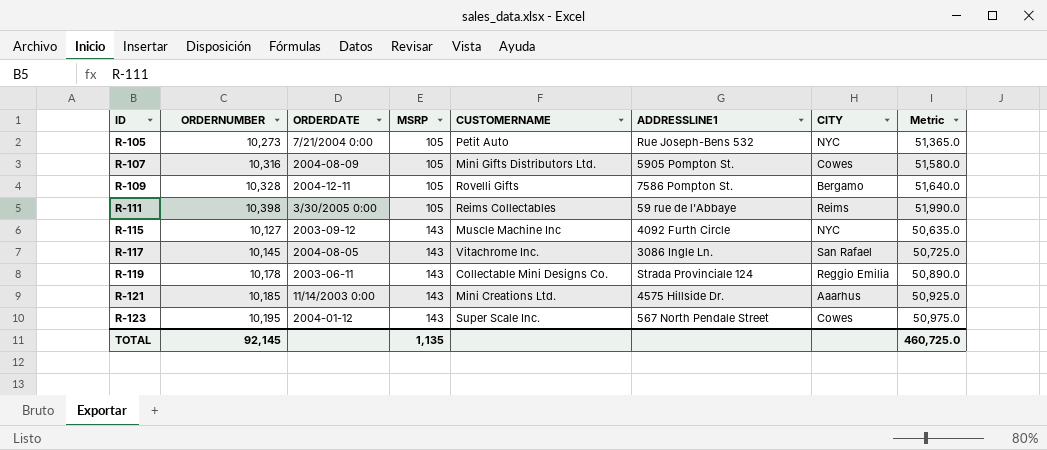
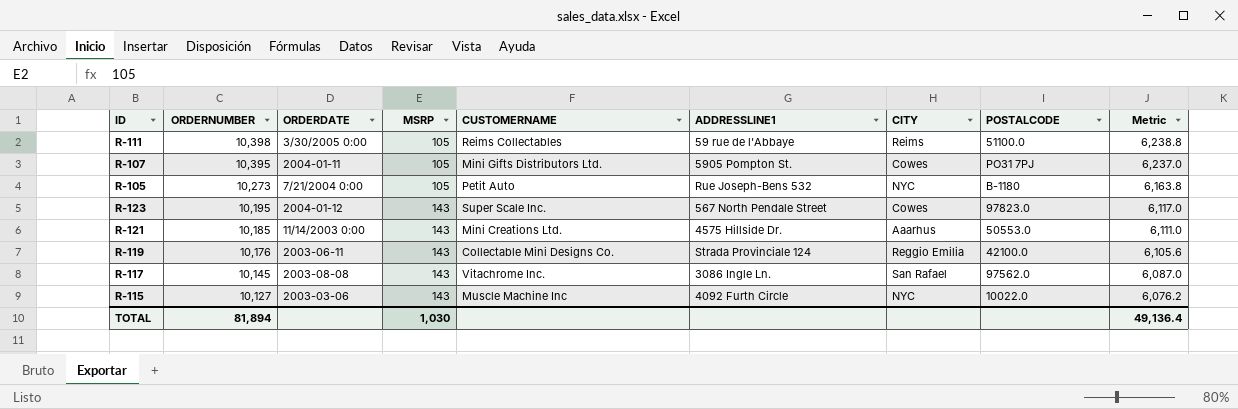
row order: ID ascending -> ORDERNUMBER descending
column POSTALCODE | position: none -> 8
column Metric | formula: [ORDERNUMBER] * 5 -> [ORDERNUMBER] * 0.6
row R-109: 10,328 | 2004-12-11 | 105 | Rovelli Gifts | 7586 Pompton St. | Bergamo | 51,640.0 -> none
R-107 | ORDERNUMBER: 10,316 -> 10,395
R-107 | ORDERDATE: 2004-08-09 -> 2004-01-11
R-119 | ORDERNUMBER: 10,178 -> 10,176
R-117 | ORDERDATE: 2004-08-05 -> 2003-08-08
R-115 | ORDERDATE: 2003-09-12 -> 2003-03-06
TOTAL | ORDERNUMBER: 92,145 -> 81,894
TOTAL | MSRP: 1,135 -> 1,030
TOTAL | Metric: 460,725.0 -> 49,136.4

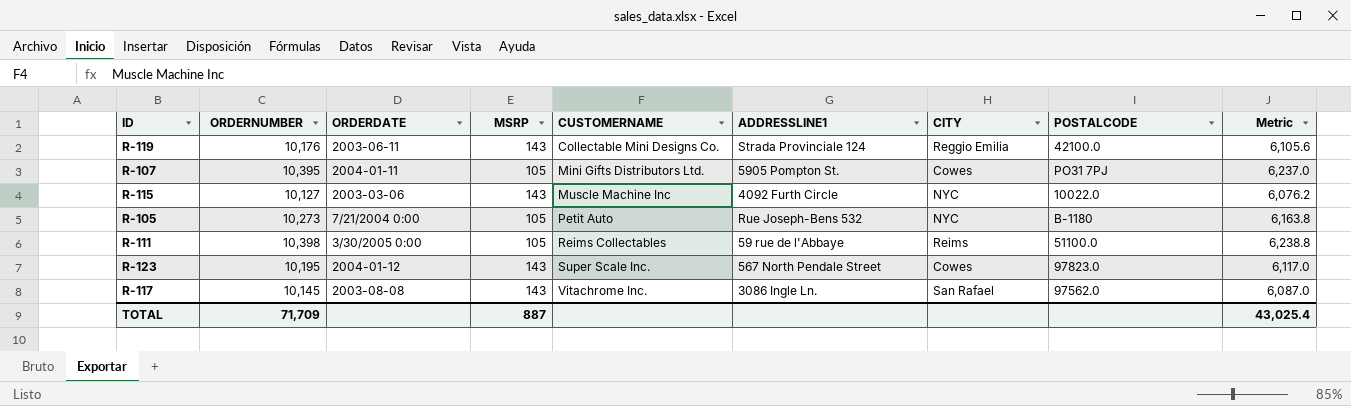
row order: ORDERNUMBER descending -> CUSTOMERNAME ascending
row R-121: 10,185 | 11/14/2003 0:00 | 143 | Mini Creations Ltd. | 4575 Hillside Dr. | Aaarhus | 50553.0 | 6,111.0 -> none
TOTAL | ORDERNUMBER: 81,894 -> 71,709
TOTAL | MSRP: 1,030 -> 887
TOTAL | Metric: 49,136.4 -> 43,025.4

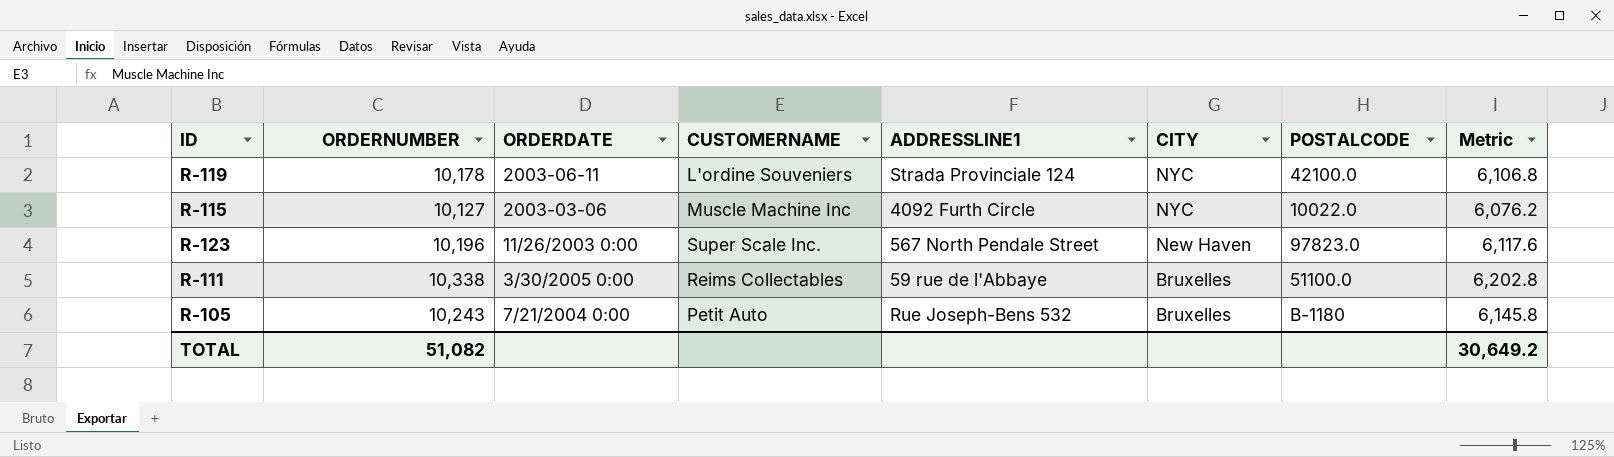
row order: CUSTOMERNAME ascending -> CITY descending
column MSRP | position: 4 -> none
row R-107: 10,395 | 2004-01-11 | 105 | Mini Gifts Distributors Ltd. | 5905 Pompton St. | Cowes | PO31 7PJ | 6,237.0 -> none
row R-117: 10,145 | 2003-08-08 | 143 | Vitachrome Inc. | 3086 Ingle Ln. | San Rafael | 97562.0 | 6,087.0 -> none
R-119 | ORDERNUMBER: 10,176 -> 10,178
R-119 | CUSTOMERNAME: Collectable Mini Designs Co. -> L'ordine Souveniers
R-119 | CITY: Reggio Emilia -> NYC
R-119 | Metric: 6,105.6 -> 6,106.8
R-123 | ORDERNUMBER: 10,195 -> 10,196
R-123 | ORDERDATE: 2004-01-12 -> 11/26/2003 0:00
R-123 | CITY: Cowes -> New Haven
R-123 | Metric: 6,117.0 -> 6,117.6
R-111 | ORDERNUMBER: 10,398 -> 10,338
R-111 | CITY: Reims -> Bruxelles
R-111 | Metric: 6,238.8 -> 6,202.8
R-105 | ORDERNUMBER: 10,273 -> 10,243
R-105 | CITY: NYC -> Bruxelles
R-105 | Metric: 6,163.8 -> 6,145.8
TOTAL | ORDERNUMBER: 71,709 -> 51,082
TOTAL | Metric: 43,025.4 -> 30,649.2

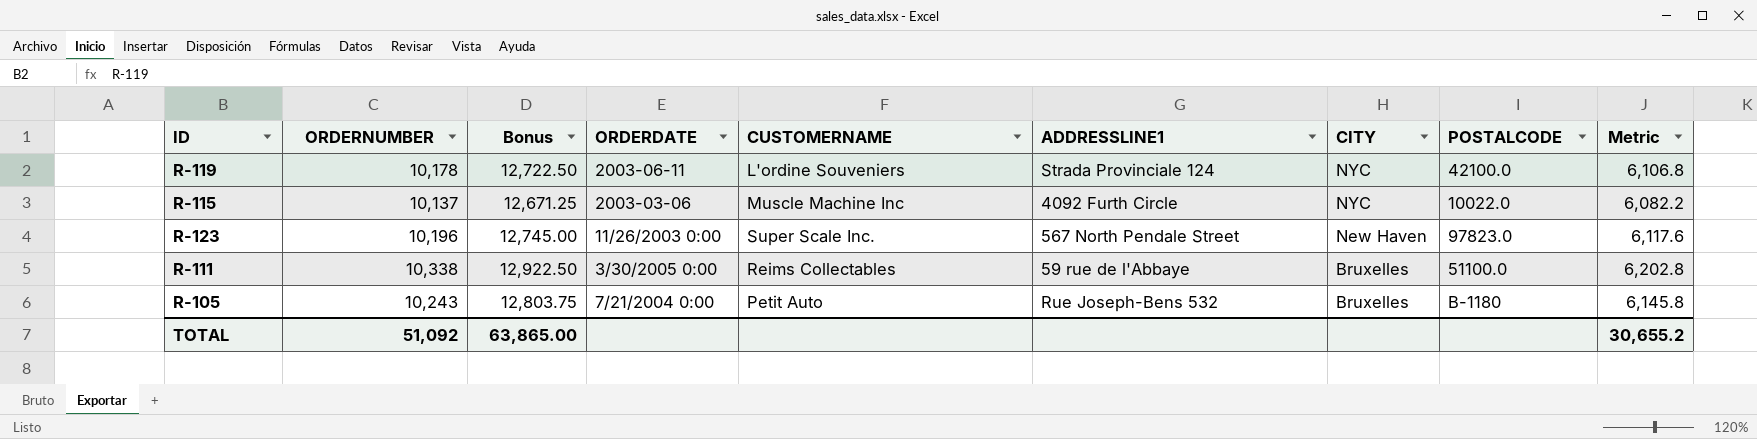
column Bonus | formula: none -> [ORDERNUMBER] * 1.25
R-115 | ORDERNUMBER: 10,127 -> 10,137
R-115 | Metric: 6,076.2 -> 6,082.2
TOTAL | ORDERNUMBER: 51,082 -> 51,092
TOTAL | Metric: 30,649.2 -> 30,655.2

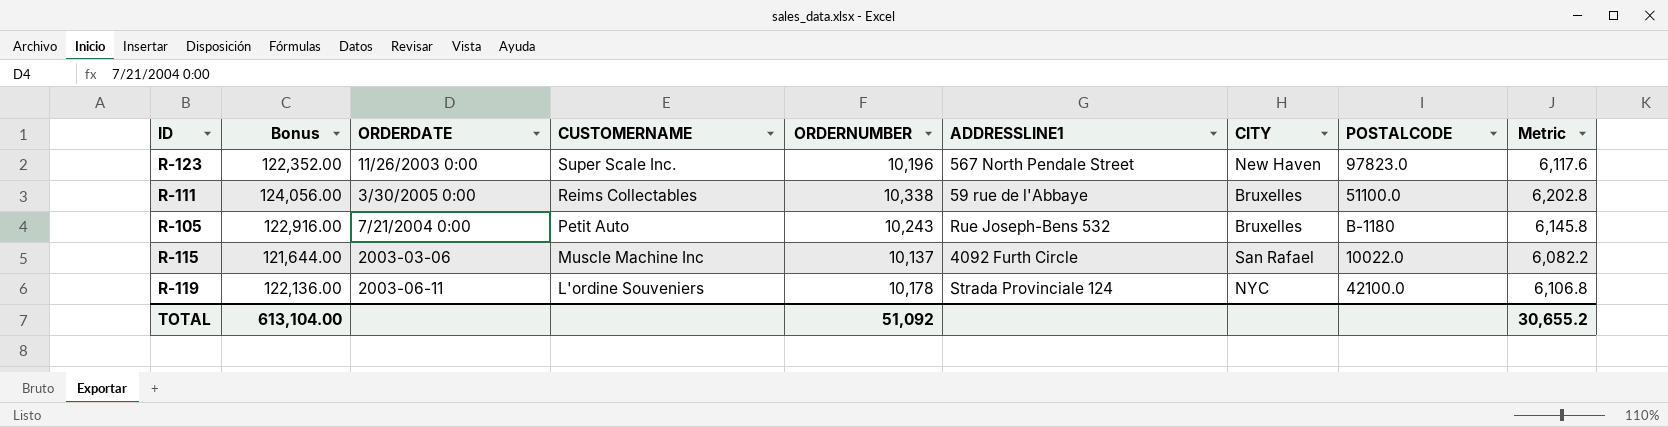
row order: CITY descending -> CUSTOMERNAME descending
column Bonus | formula: [ORDERNUMBER] * 1.25 -> [ORDERNUMBER] * 12
column ORDERNUMBER | position: 2 -> 5
R-115 | CITY: NYC -> San Rafael
TOTAL | Bonus: 63,865.00 -> 613,104.00

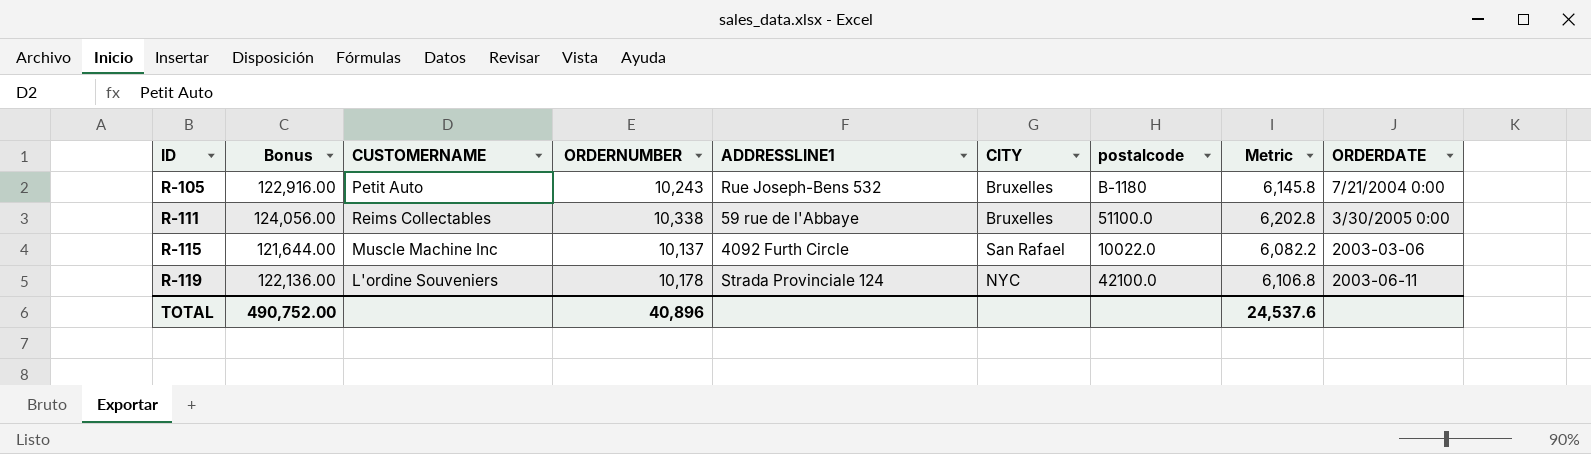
row order: CUSTOMERNAME descending -> ID ascending
column name: POSTALCODE -> postalcode
column ORDERDATE | position: 3 -> 9
row R-123: 122,352.00 | 11/26/2003 0:00 | Super Scale Inc. | 10,196 | 567 North Pendale Street | New Haven | 97823.0 | 6,117.6 -> none
TOTAL | Bonus: 613,104.00 -> 490,752.00
TOTAL | ORDERNUMBER: 51,092 -> 40,896
TOTAL | Metric: 30,655.2 -> 24,537.6

